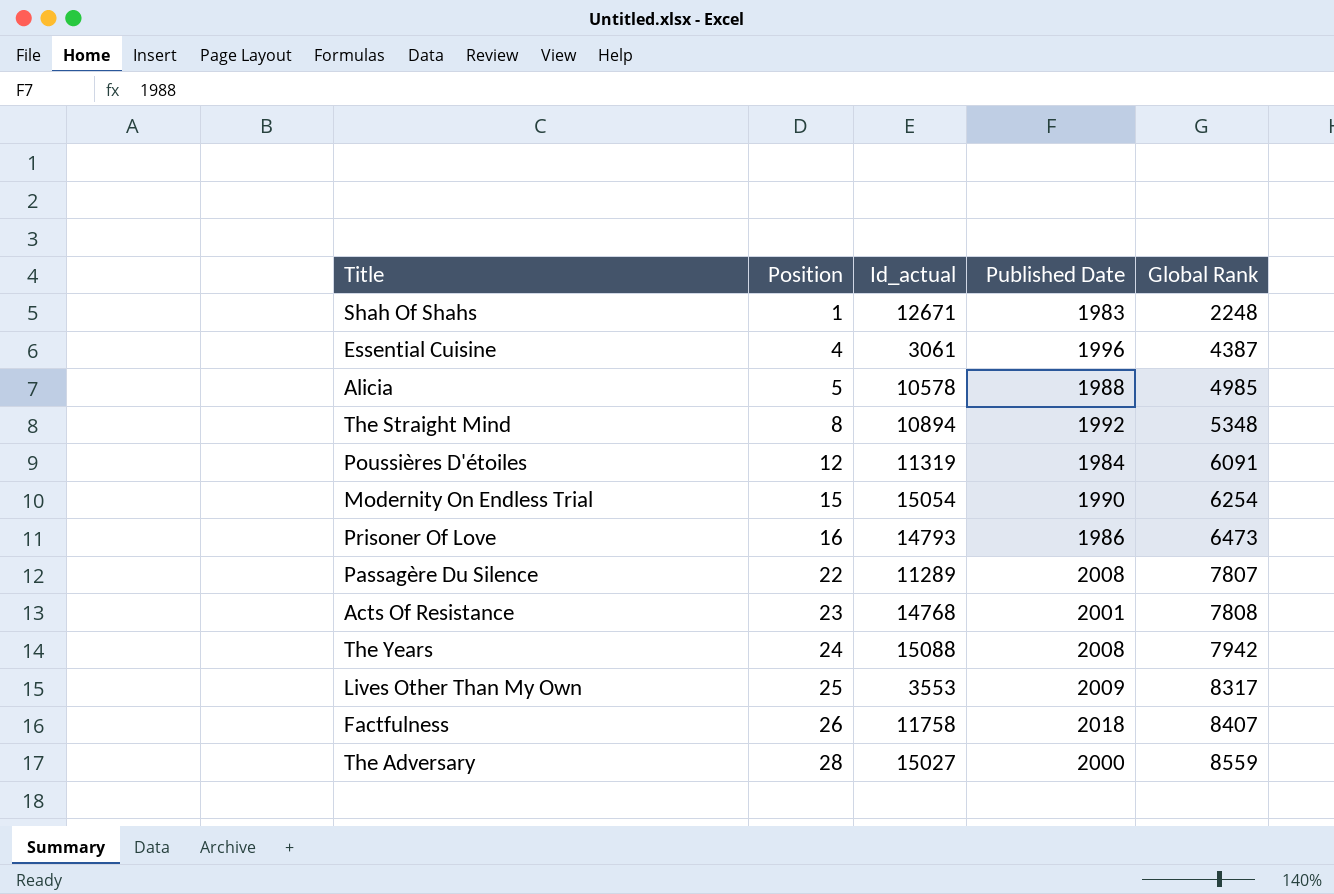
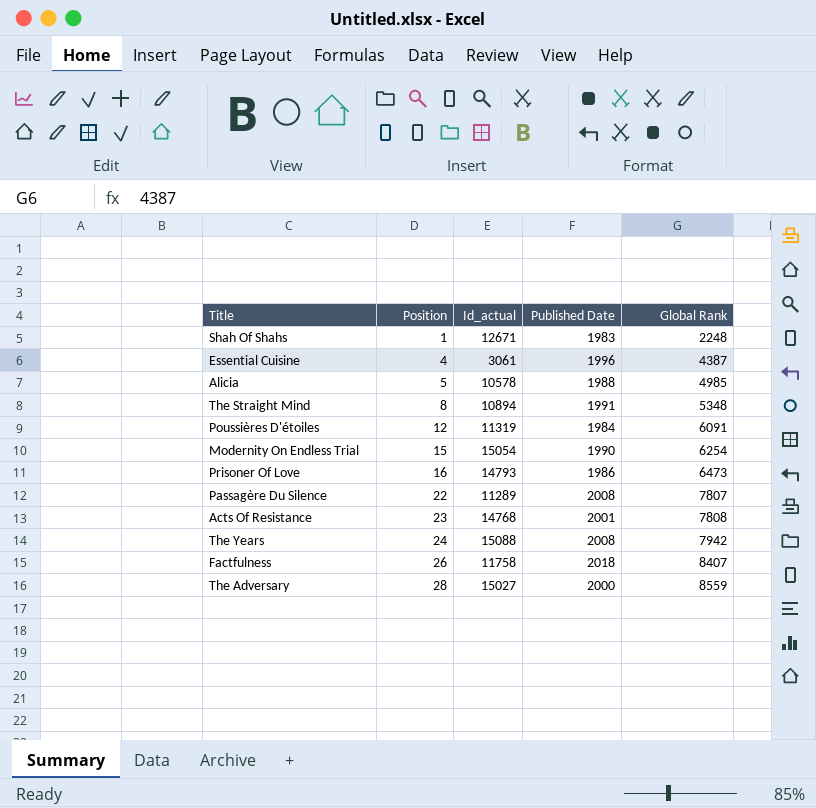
row Lives Other Than My Own: 25 | 3553 | 2009 | 8317 -> none
The Straight Mind | Published Date: 1992 -> 1991

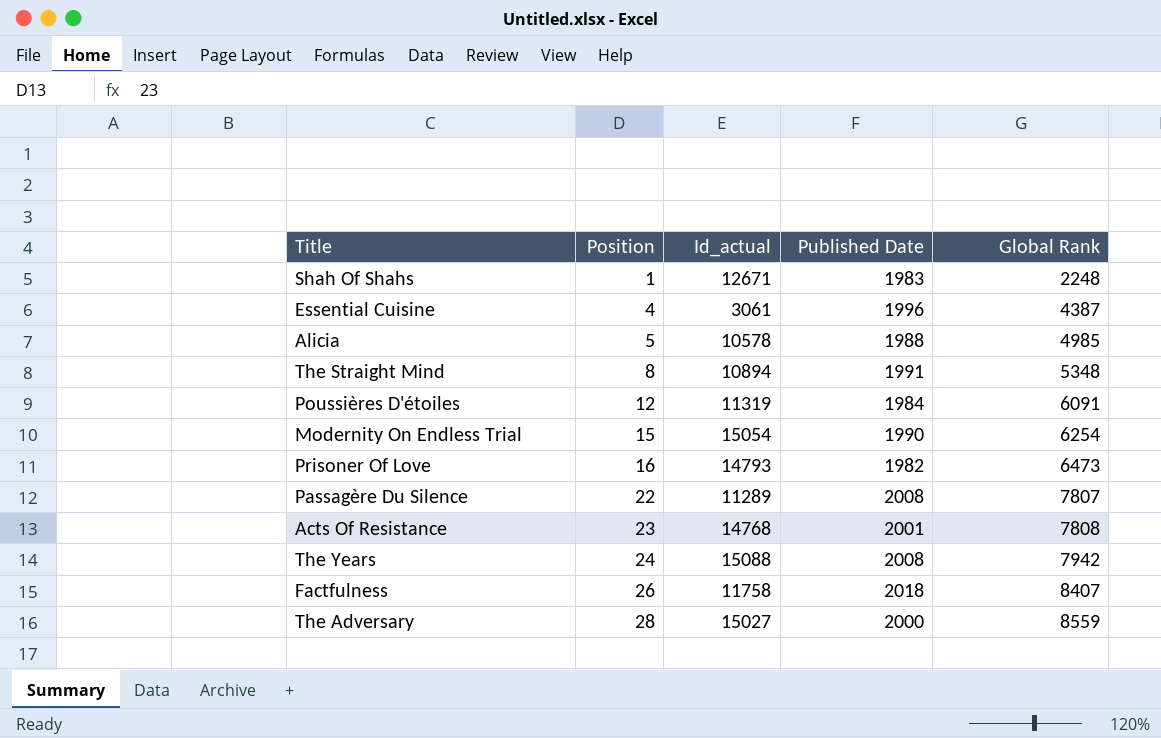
Prisoner Of Love | Published Date: 1986 -> 1982

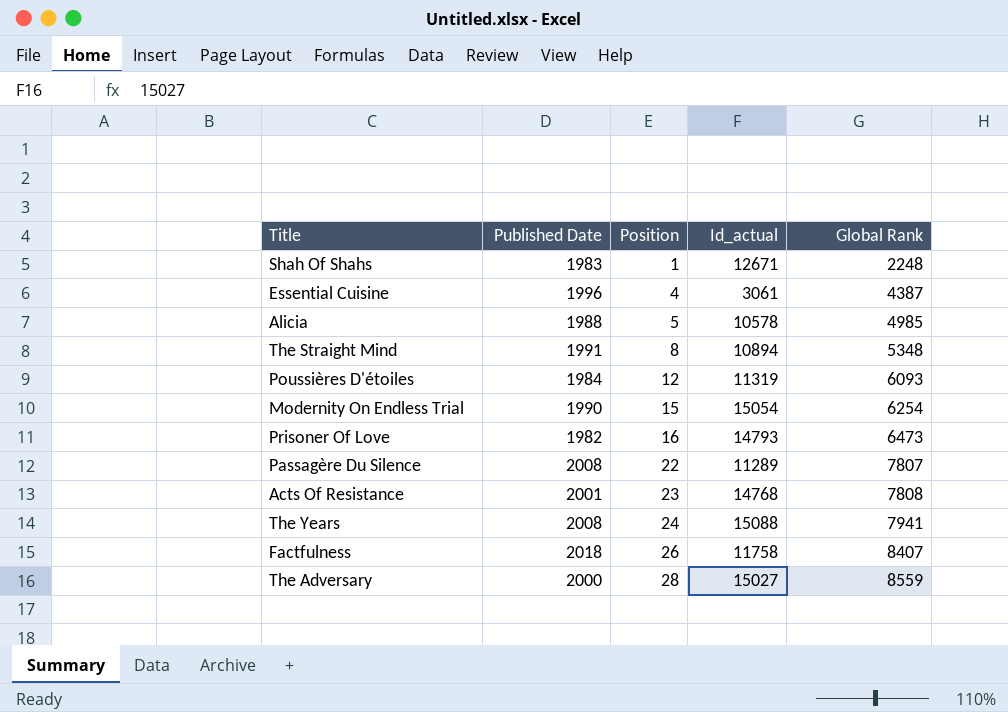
column Published Date | position: 4 -> 2
Poussières D'étoiles | Global Rank: 6091 -> 6093
The Years | Global Rank: 7942 -> 7941

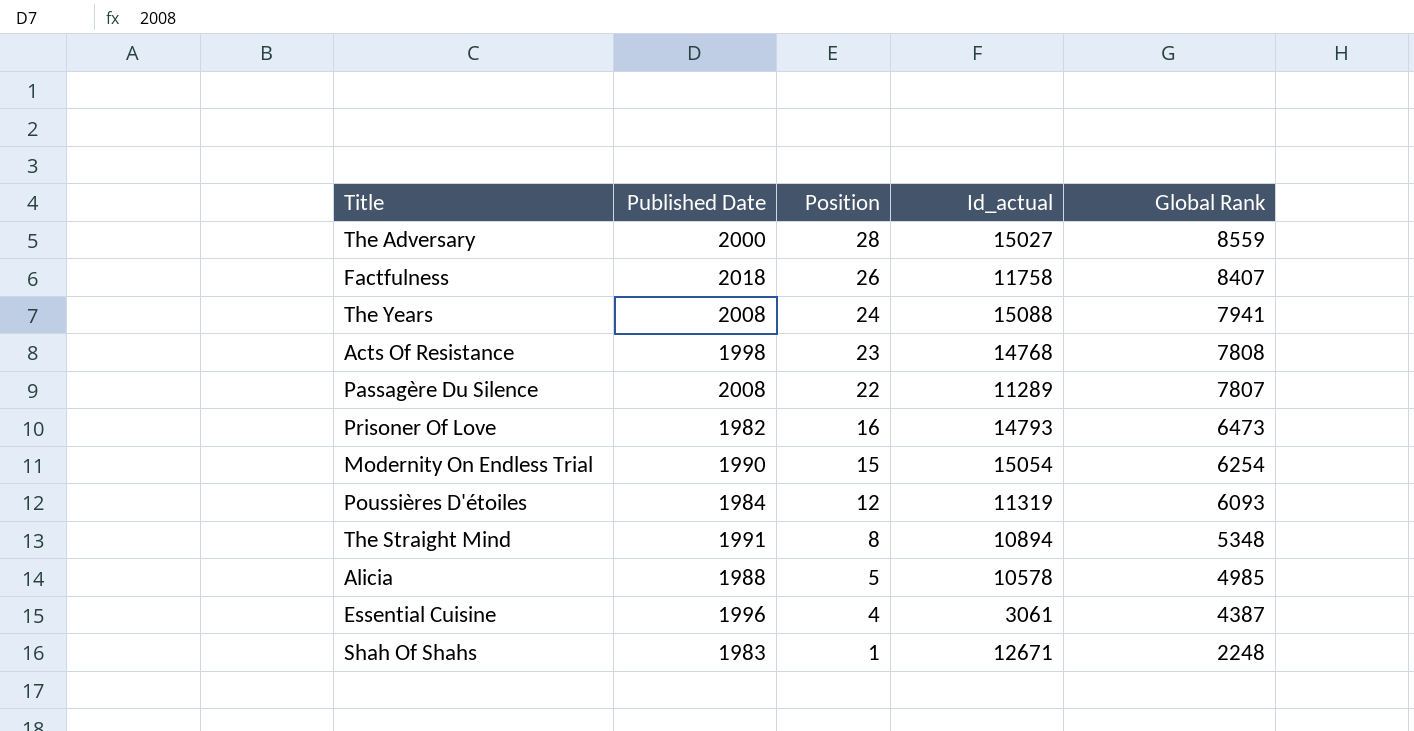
row order: Position ascending -> Position descending
Acts Of Resistance | Published Date: 2001 -> 1998

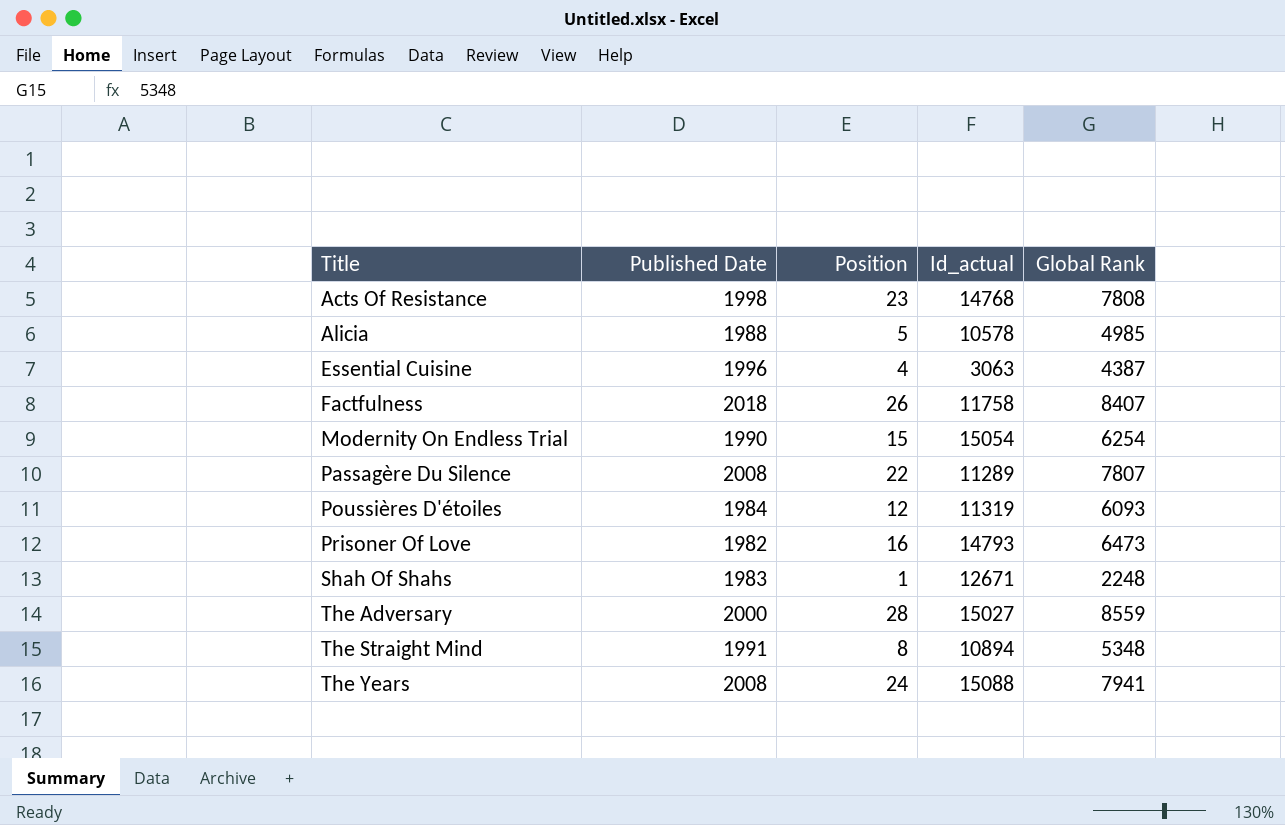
row order: Position descending -> Title ascending
Essential Cuisine | Id_actual: 3061 -> 3063

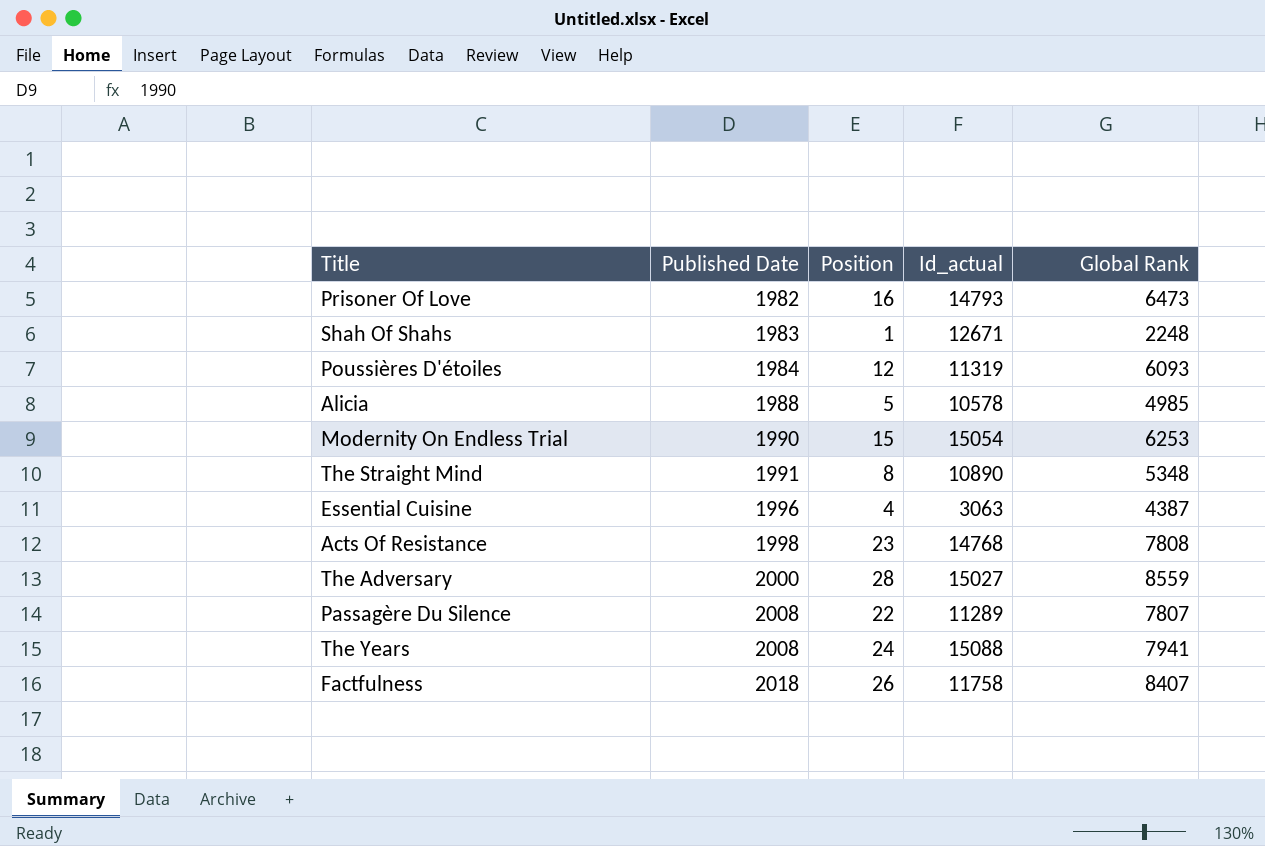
row order: Title ascending -> Published Date ascending
Modernity On Endless Trial | Global Rank: 6254 -> 6253
The Straight Mind | Id_actual: 10894 -> 10890

